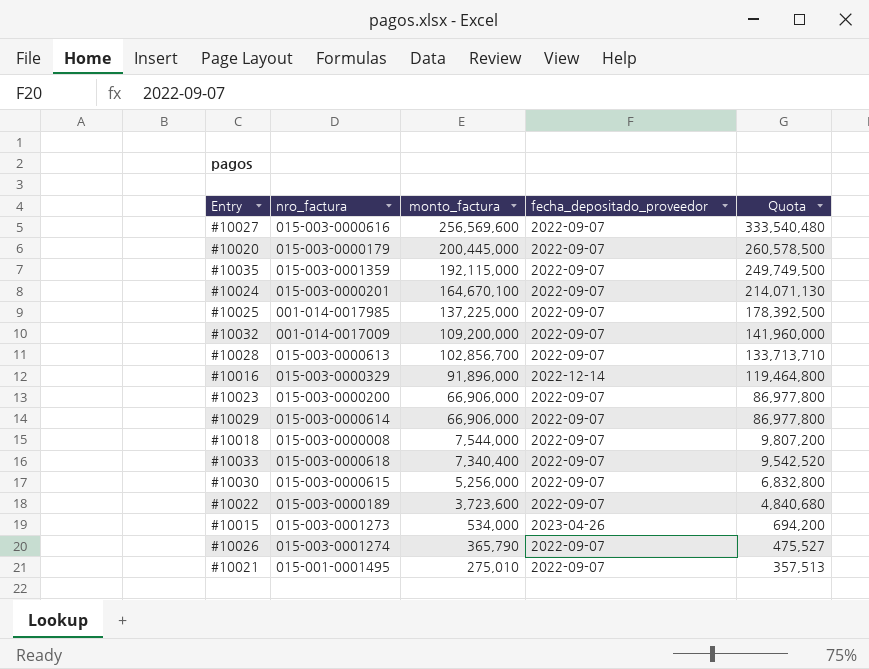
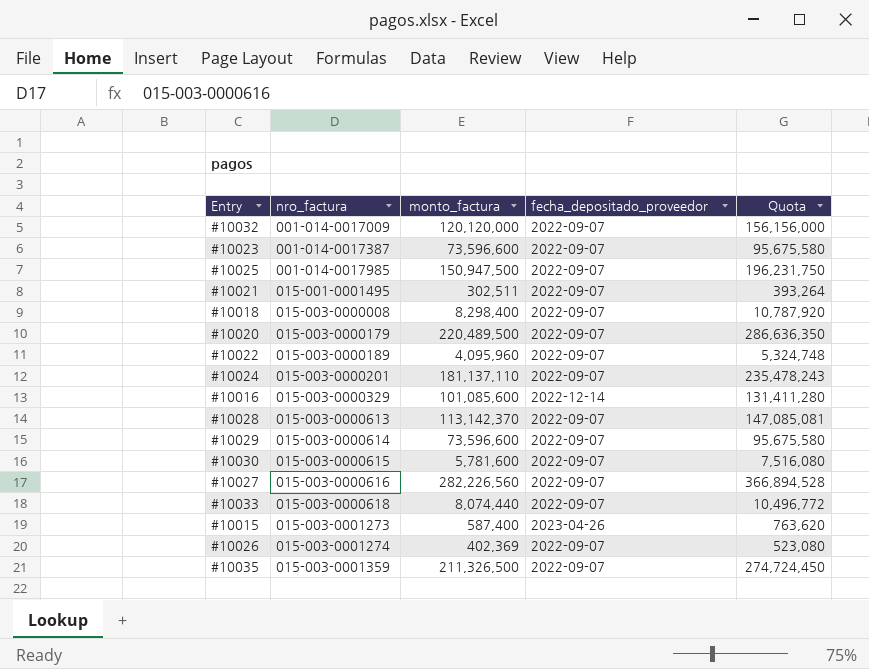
row order: monto_factura descending -> nro_factura ascending
#10032 | monto_factura: 109,200,000 -> 120,120,000
#10032 | Quota: 141,960,000 -> 156,156,000
#10023 | nro_factura: 015-003-0000200 -> 001-014-0017387
#10023 | monto_factura: 66,906,000 -> 73,596,600
#10023 | Quota: 86,977,800 -> 95,675,580
#10025 | monto_factura: 137,225,000 -> 150,947,500
#10025 | Quota: 178,392,500 -> 196,231,750
#10021 | monto_factura: 275,010 -> 302,511
#10021 | Quota: 357,513 -> 393,264
#10018 | monto_factura: 7,544,000 -> 8,298,400
#10018 | Quota: 9,807,200 -> 10,787,920
#10020 | monto_factura: 200,445,000 -> 220,489,500
#10020 | Quota: 260,578,500 -> 286,636,350
#10022 | monto_factura: 3,723,600 -> 4,095,960
#10022 | Quota: 4,840,680 -> 5,324,748
#10024 | monto_factura: 164,670,100 -> 181,137,110
#10024 | Quota: 214,071,130 -> 235,478,243
#10016 | monto_factura: 91,896,000 -> 101,085,600
#10016 | Quota: 119,464,800 -> 131,411,280
#10028 | monto_factura: 102,856,700 -> 113,142,370
#10028 | Quota: 133,713,710 -> 147,085,081
#10029 | monto_factura: 66,906,000 -> 73,596,600
#10029 | Quota: 86,977,800 -> 95,675,580
#10030 | monto_factura: 5,256,000 -> 5,781,600
#10030 | Quota: 6,832,800 -> 7,516,080
#10027 | monto_factura: 256,569,600 -> 282,226,560
#10027 | Quota: 333,540,480 -> 366,894,528
#10033 | monto_factura: 7,340,400 -> 8,074,440
#10033 | Quota: 9,542,520 -> 10,496,772
#10015 | monto_factura: 534,000 -> 587,400
#10015 | Quota: 694,200 -> 763,620
#10026 | monto_factura: 365,790 -> 402,369
#10026 | Quota: 475,527 -> 523,080
#10035 | monto_factura: 192,115,000 -> 211,326,500
#10035 | Quota: 249,749,500 -> 274,724,450

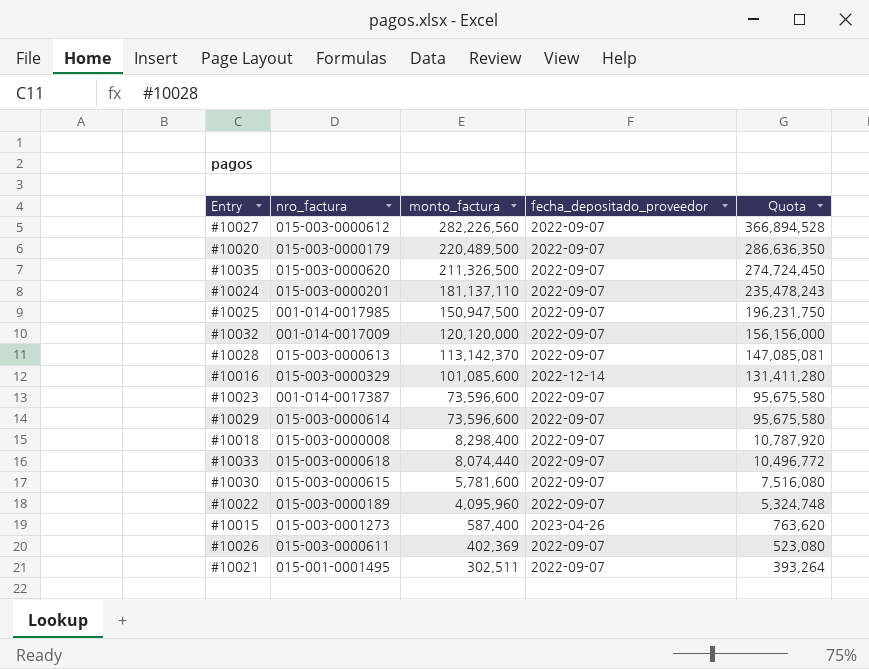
row order: nro_factura ascending -> monto_factura descending
#10027 | nro_factura: 015-003-0000616 -> 015-003-0000612
#10035 | nro_factura: 015-003-0001359 -> 015-003-0000620
#10026 | nro_factura: 015-003-0001274 -> 015-003-0000611

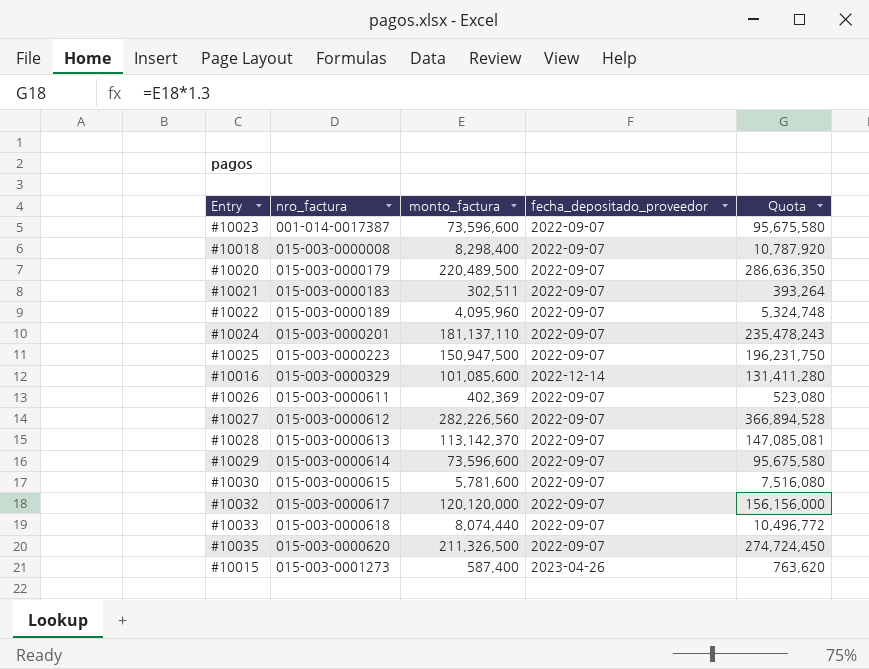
row order: monto_factura descending -> nro_factura ascending
#10021 | nro_factura: 015-001-0001495 -> 015-003-0000183
#10025 | nro_factura: 001-014-0017985 -> 015-003-0000223
#10032 | nro_factura: 001-014-0017009 -> 015-003-0000617

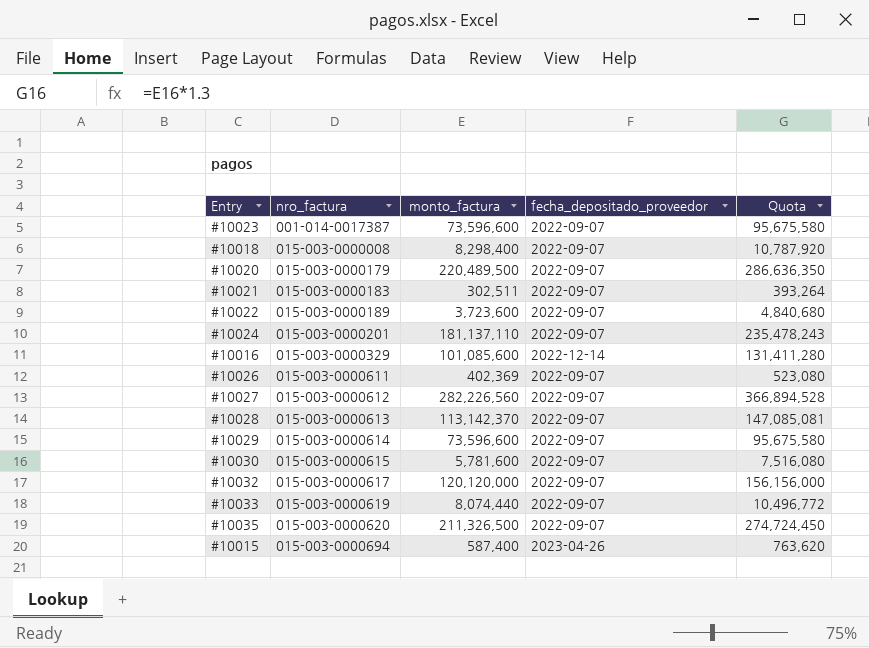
row #10025: 015-003-0000223 | 150,947,500 | 2022-09-07 | 196,231,750 -> none
#10022 | monto_factura: 4,095,960 -> 3,723,600
#10022 | Quota: 5,324,748 -> 4,840,680
#10033 | nro_factura: 015-003-0000618 -> 015-003-0000619
#10015 | nro_factura: 015-003-0001273 -> 015-003-0000694

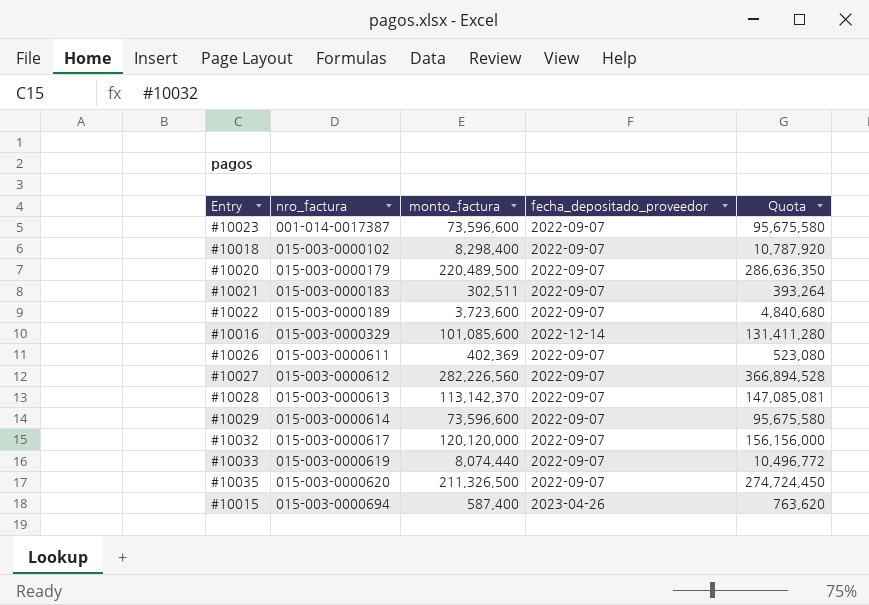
row #10024: 015-003-0000201 | 181,137,110 | 2022-09-07 | 235,478,243 -> none
row #10030: 015-003-0000615 | 5,781,600 | 2022-09-07 | 7,516,080 -> none
#10018 | nro_factura: 015-003-0000008 -> 015-003-0000102

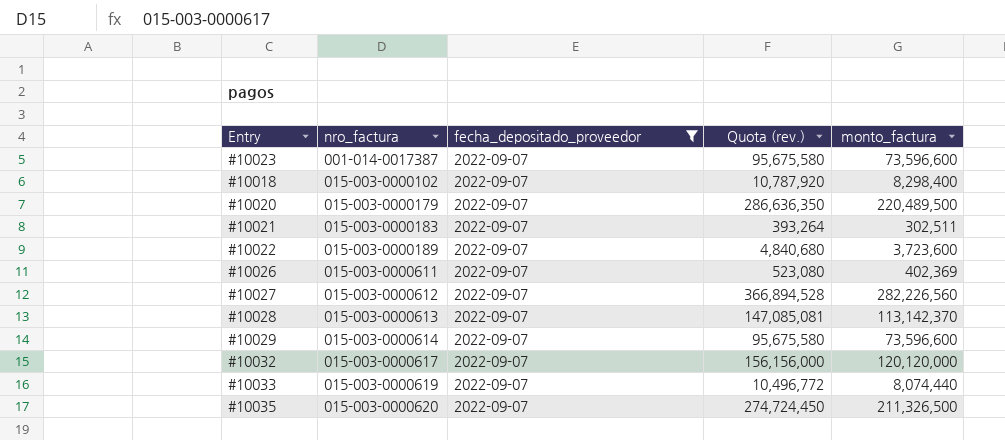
filter: none -> fecha_depositado_proveedor = 2022-09-07
column name: Quota -> Quota (rev.)
column monto_factura | position: 3 -> 5

